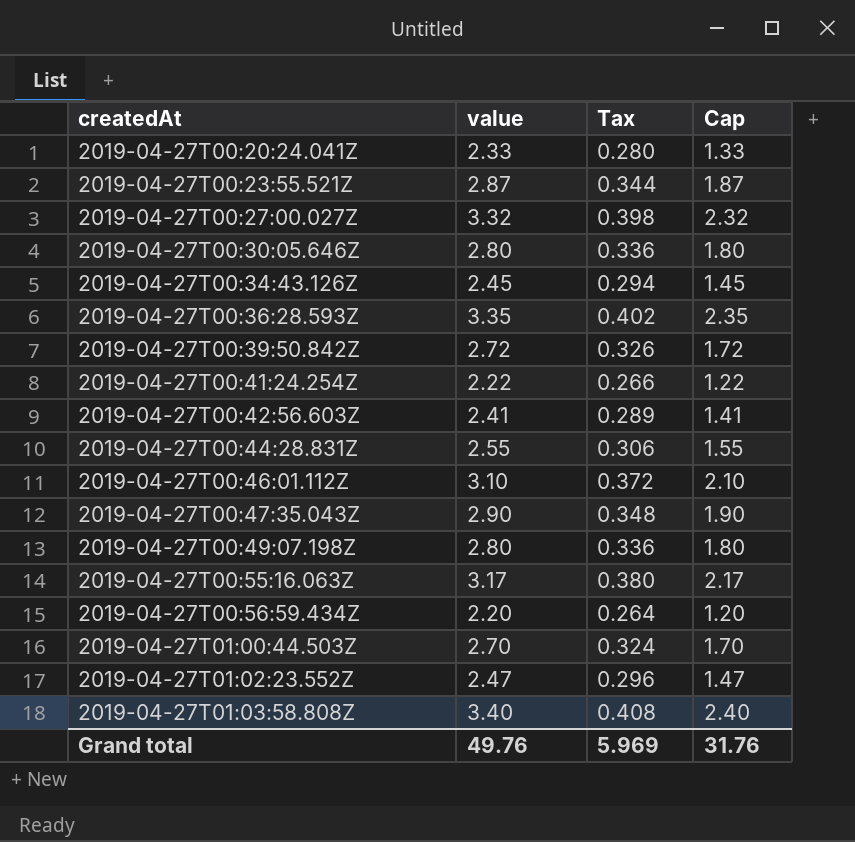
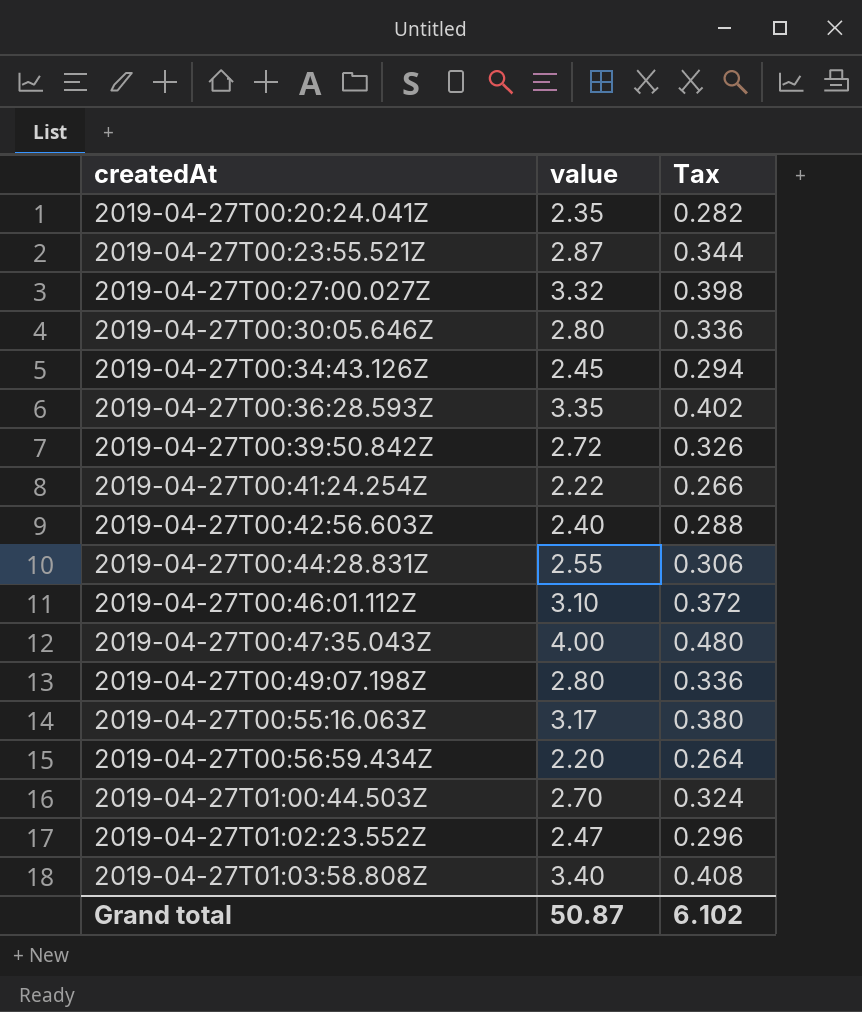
column Cap | formula: [value] - 1 -> none
2019-04-27T00:20:24.041Z | value: 2.33 -> 2.35
2019-04-27T00:20:24.041Z | Tax: 0.280 -> 0.282
2019-04-27T00:42:56.603Z | value: 2.41 -> 2.40
2019-04-27T00:42:56.603Z | Tax: 0.289 -> 0.288
2019-04-27T00:47:35.043Z | value: 2.90 -> 4.00
2019-04-27T00:47:35.043Z | Tax: 0.348 -> 0.480
Grand total | value: 49.76 -> 50.87
Grand total | Tax: 5.969 -> 6.102

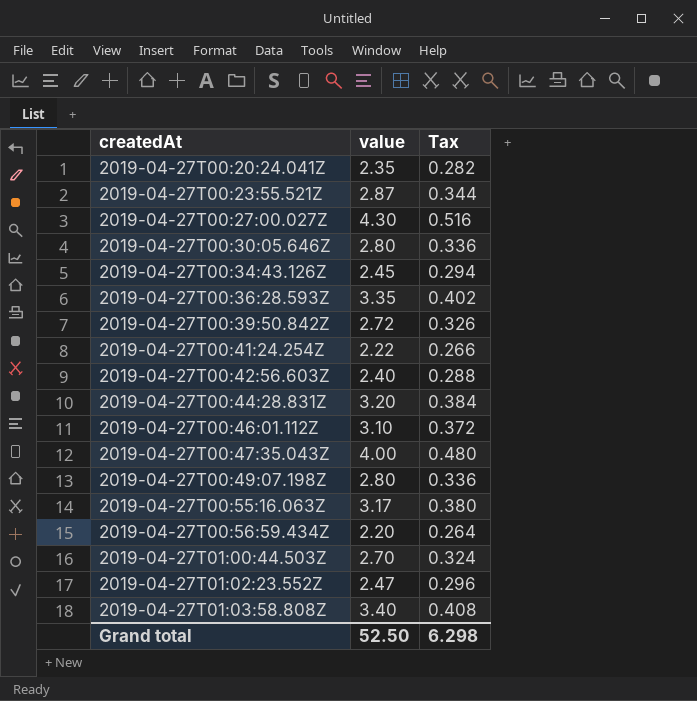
2019-04-27T00:27:00.027Z | value: 3.32 -> 4.30
2019-04-27T00:27:00.027Z | Tax: 0.398 -> 0.516
2019-04-27T00:44:28.831Z | value: 2.55 -> 3.20
2019-04-27T00:44:28.831Z | Tax: 0.306 -> 0.384
Grand total | value: 50.87 -> 52.50
Grand total | Tax: 6.102 -> 6.298

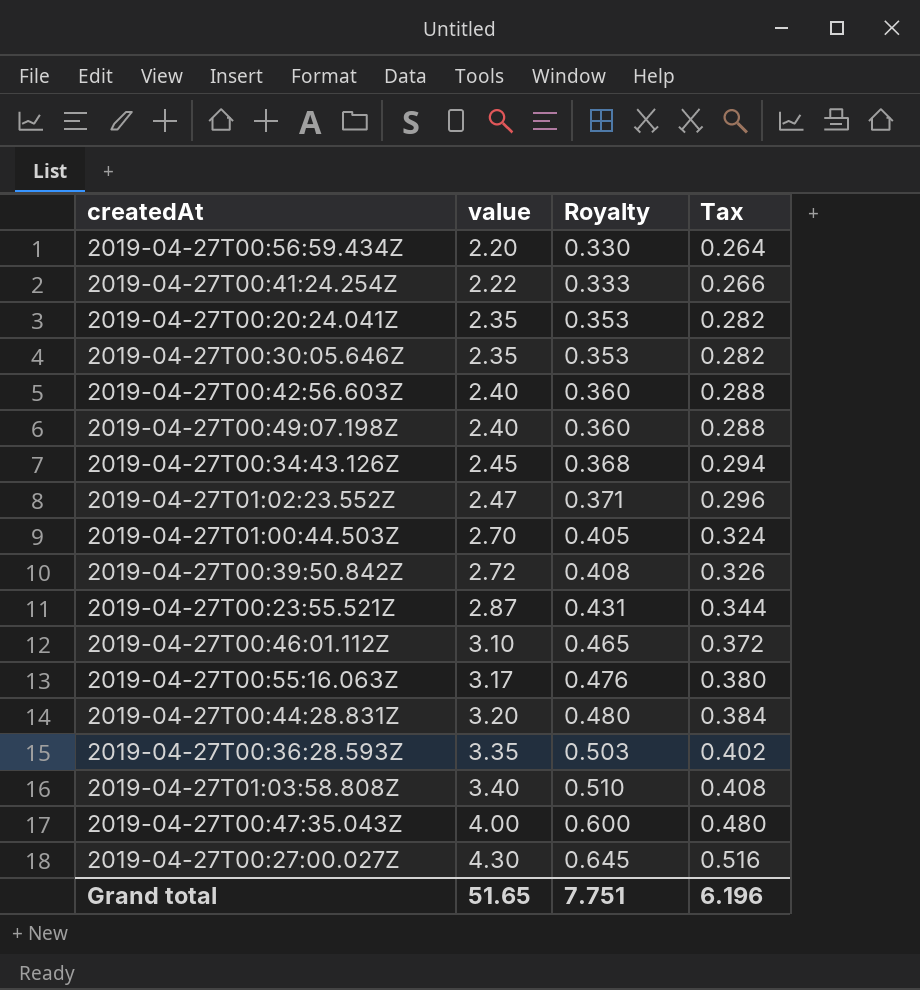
row order: createdAt ascending -> value ascending
column Royalty | formula: none -> [value] * 0.15
2019-04-27T00:30:05.646Z | value: 2.80 -> 2.35
2019-04-27T00:30:05.646Z | Tax: 0.336 -> 0.282
2019-04-27T00:49:07.198Z | value: 2.80 -> 2.40
2019-04-27T00:49:07.198Z | Tax: 0.336 -> 0.288
Grand total | value: 52.50 -> 51.65
Grand total | Tax: 6.298 -> 6.196

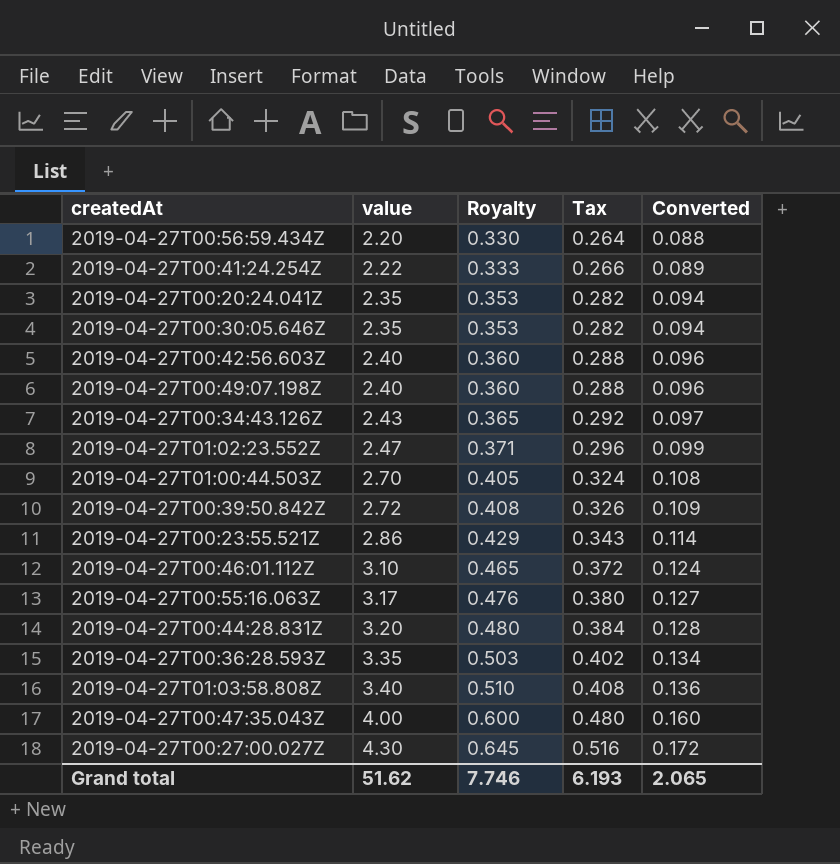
column Converted | formula: none -> [value] * 0.04
2019-04-27T00:34:43.126Z | value: 2.45 -> 2.43
2019-04-27T00:34:43.126Z | Royalty: 0.368 -> 0.365
2019-04-27T00:34:43.126Z | Tax: 0.294 -> 0.292
2019-04-27T00:23:55.521Z | value: 2.87 -> 2.86
2019-04-27T00:23:55.521Z | Royalty: 0.431 -> 0.429
2019-04-27T00:23:55.521Z | Tax: 0.344 -> 0.343
Grand total | value: 51.65 -> 51.62
Grand total | Royalty: 7.751 -> 7.746
Grand total | Tax: 6.196 -> 6.193

